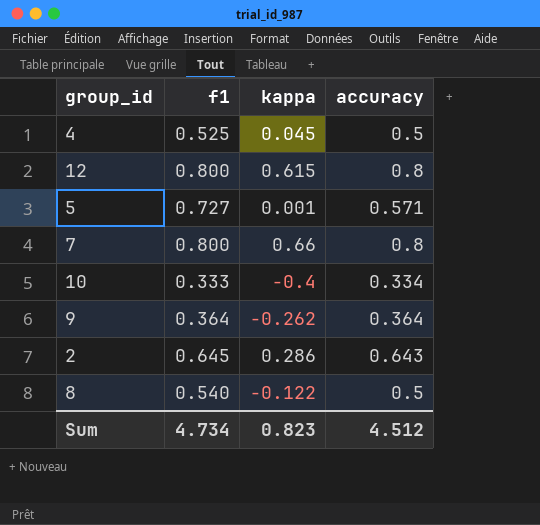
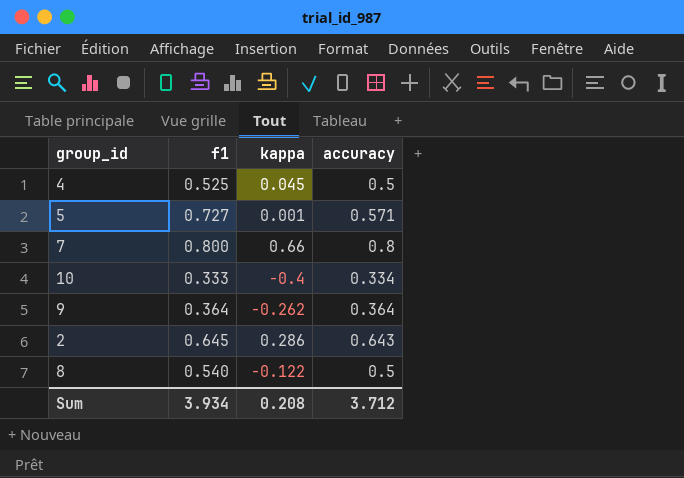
row 12: 0.800 | 0.615 | 0.8 -> none
Sum | f1: 4.734 -> 3.934
Sum | kappa: 0.823 -> 0.208
Sum | accuracy: 4.512 -> 3.712

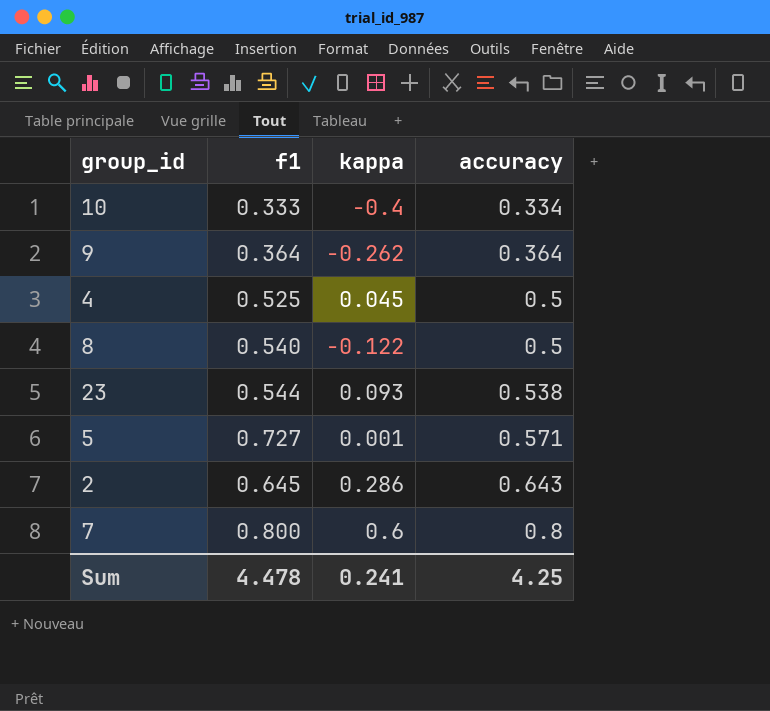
row order: none -> accuracy ascending
row 23: none -> 0.544 | 0.093 | 0.538
7 | kappa: 0.66 -> 0.6
Sum | f1: 3.934 -> 4.478
Sum | kappa: 0.208 -> 0.241
Sum | accuracy: 3.712 -> 4.25

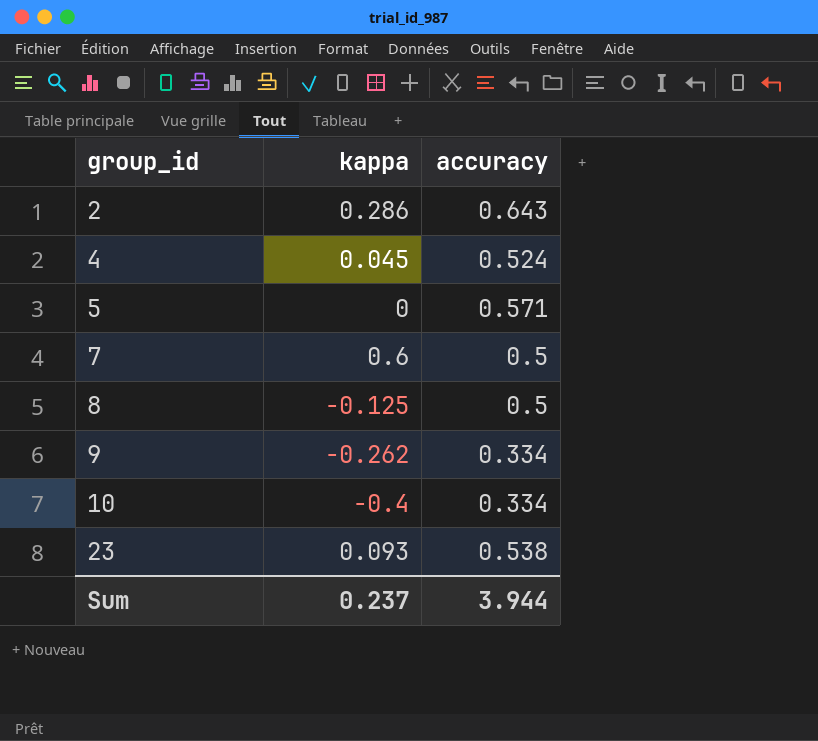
row order: accuracy ascending -> group_id ascending
column f1 | position: 2 -> none
4 | accuracy: 0.5 -> 0.524
5 | kappa: 0.001 -> 0
7 | accuracy: 0.8 -> 0.5
8 | kappa: -0.122 -> -0.125
9 | accuracy: 0.364 -> 0.334
Sum | kappa: 0.241 -> 0.237
Sum | accuracy: 4.25 -> 3.944

